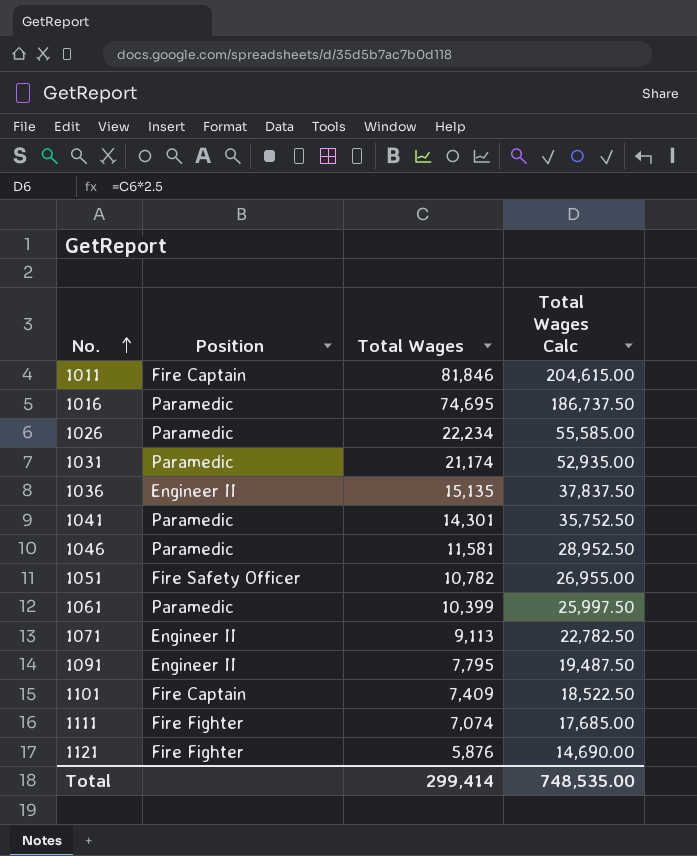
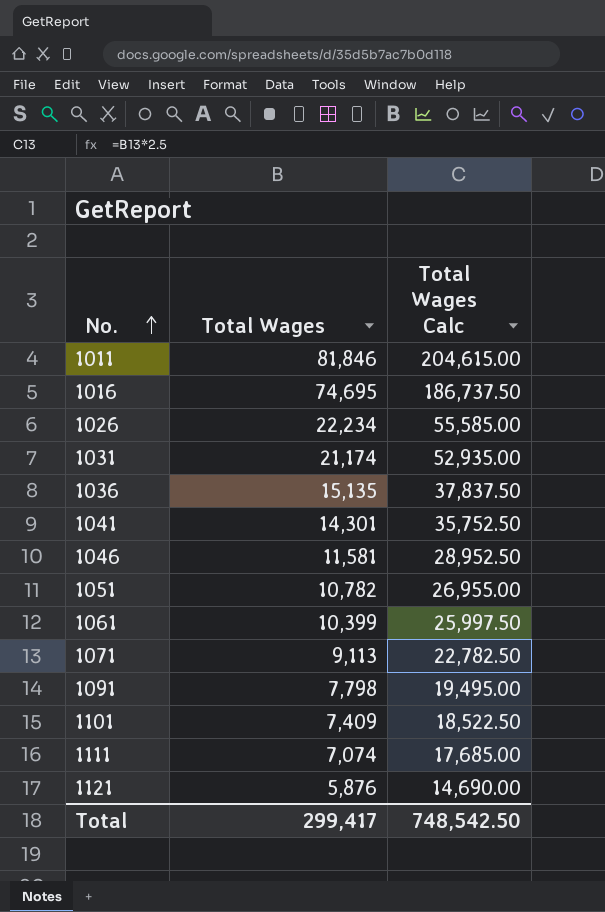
column Position | position: 2 -> none
1091 | Total Wages: 7,795 -> 7,798
1091 | Total Wages Calc: 19,487.50 -> 19,495.00
Total | Total Wages: 299,414 -> 299,417
Total | Total Wages Calc: 748,535.00 -> 748,542.50

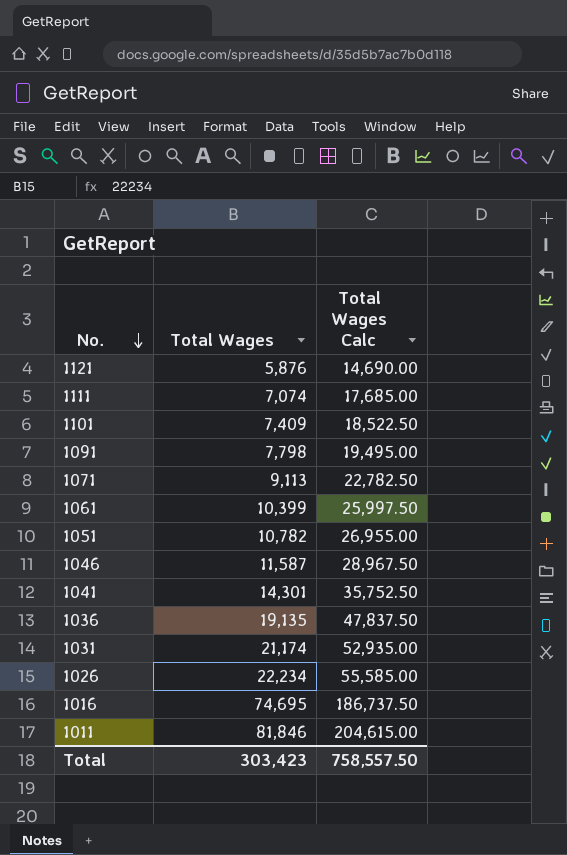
row order: No. ascending -> No. descending
1046 | Total Wages: 11,581 -> 11,587
1046 | Total Wages Calc: 28,952.50 -> 28,967.50
1036 | Total Wages: 15,135 -> 19,135
1036 | Total Wages Calc: 37,837.50 -> 47,837.50
Total | Total Wages: 299,417 -> 303,423
Total | Total Wages Calc: 748,542.50 -> 758,557.50

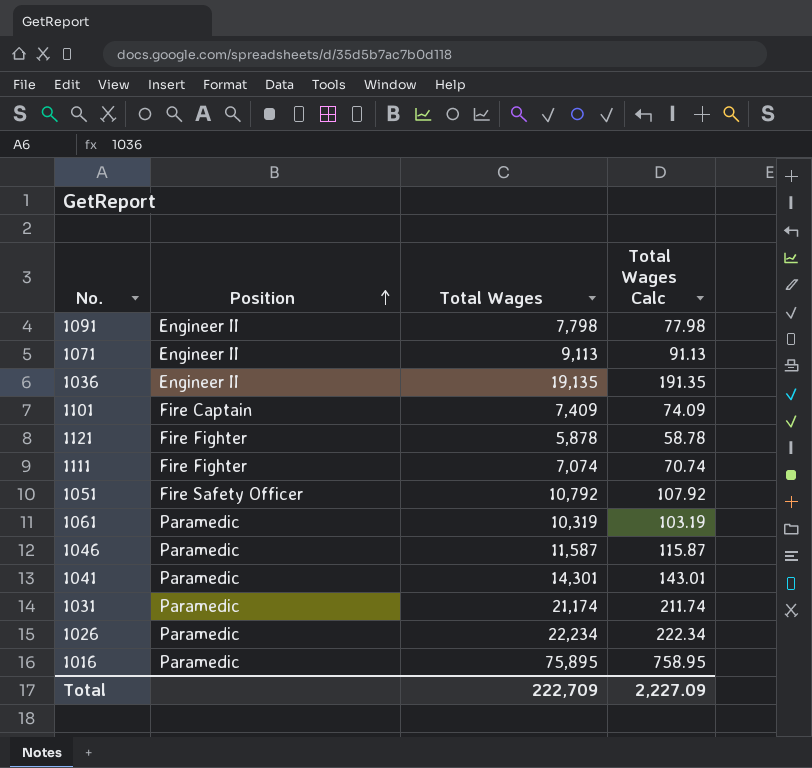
row order: No. descending -> Position ascending
column Position | position: none -> 2
column Total Wages Calc | formula: [Total Wages] * 2.5 -> [Total Wages] * 0.01
row 1011: 81,846 | 204,615.00 -> none
1121 | Total Wages: 5,876 -> 5,878
1051 | Total Wages: 10,782 -> 10,792
1061 | Total Wages: 10,399 -> 10,319
1016 | Total Wages: 74,695 -> 75,895
Total | Total Wages: 303,423 -> 222,709
Total | Total Wages Calc: 758,557.50 -> 2,227.09

